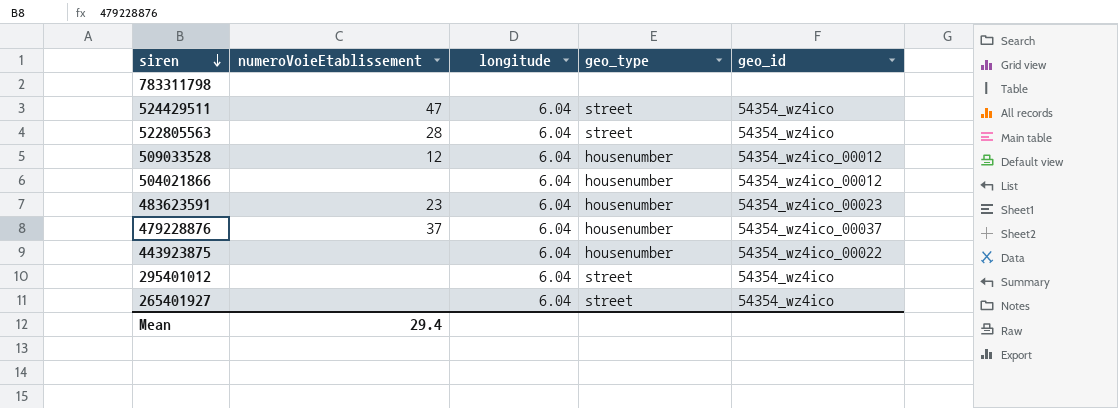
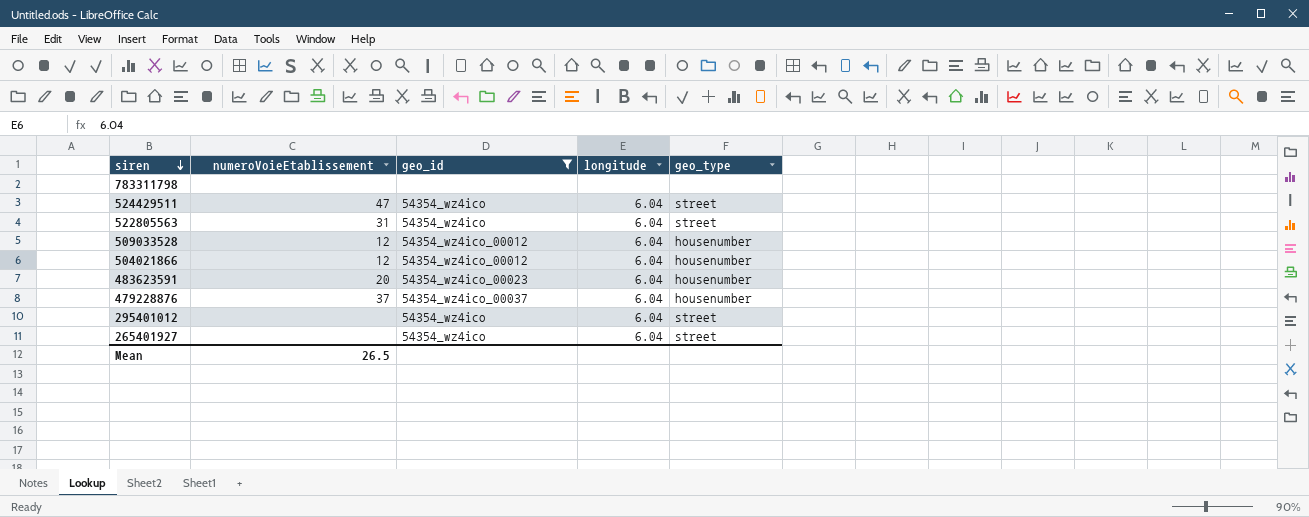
filter: none -> geo_id != 54354_wz4ico_00022
column geo_id | position: 5 -> 3
522805563 | numeroVoieEtablissement: 28 -> 31
504021866 | numeroVoieEtablissement: none -> 12
483623591 | numeroVoieEtablissement: 23 -> 20
Mean | numeroVoieEtablissement: 29.4 -> 26.5

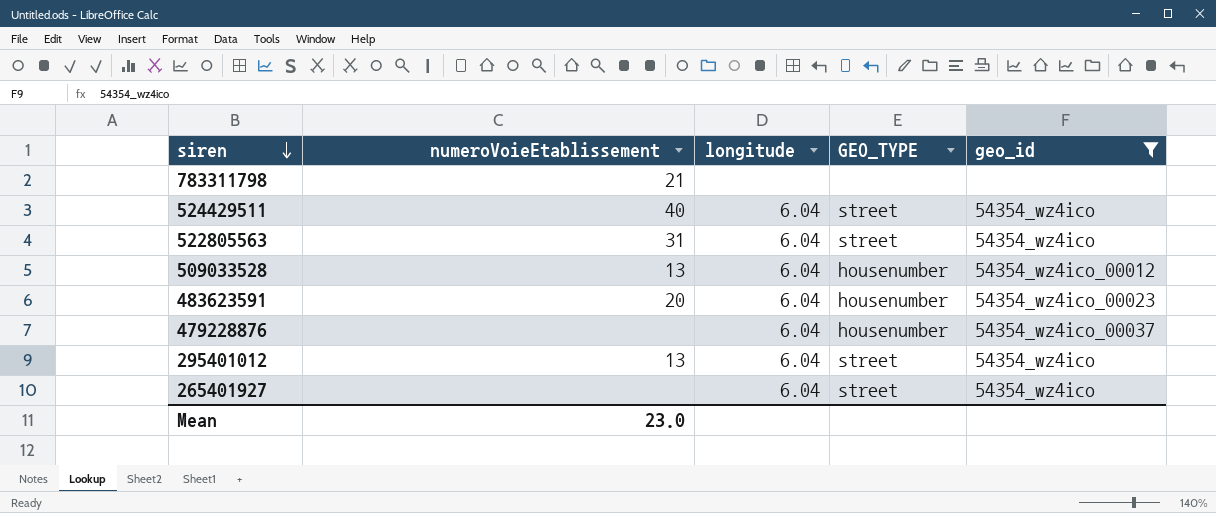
column name: geo_type -> GEO_TYPE
column geo_id | position: 3 -> 5
row 504021866: 12 | 54354_wz4ico_00012 | 6.04 | housenumber -> none
783311798 | numeroVoieEtablissement: none -> 21
524429511 | numeroVoieEtablissement: 47 -> 40
509033528 | numeroVoieEtablissement: 12 -> 13
479228876 | numeroVoieEtablissement: 37 -> none
295401012 | numeroVoieEtablissement: none -> 13
Mean | numeroVoieEtablissement: 26.5 -> 23.0

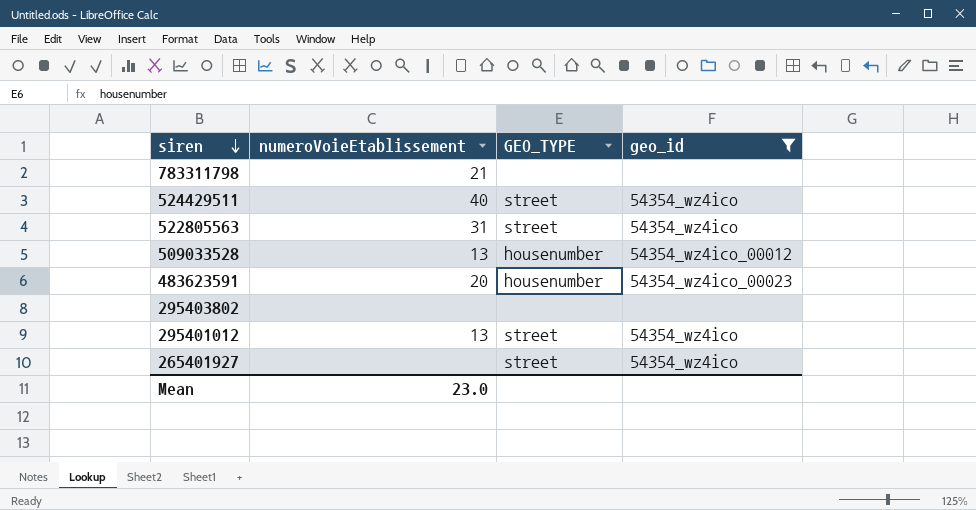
column longitude | position: 3 -> none
row 479228876: none | 6.04 | housenumber | 54354_wz4ico_00037 -> none
row 295403802: none -> none | none | none

